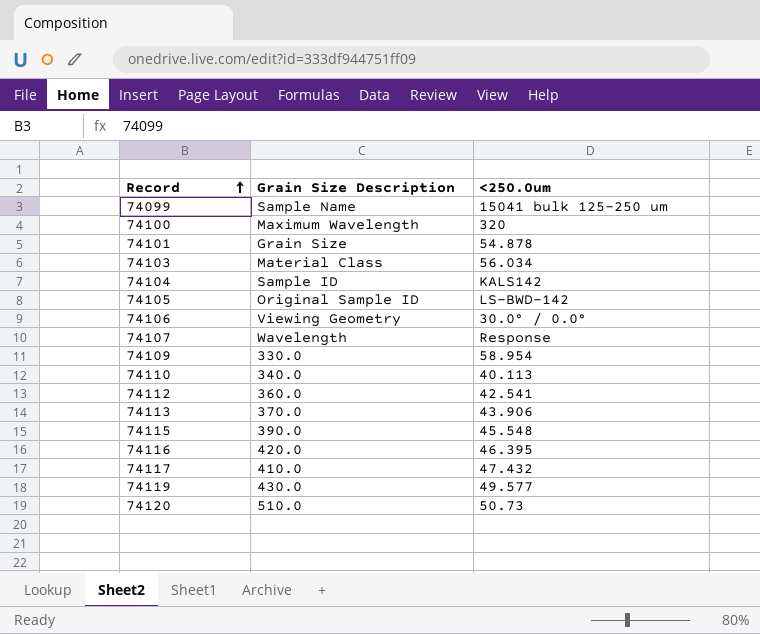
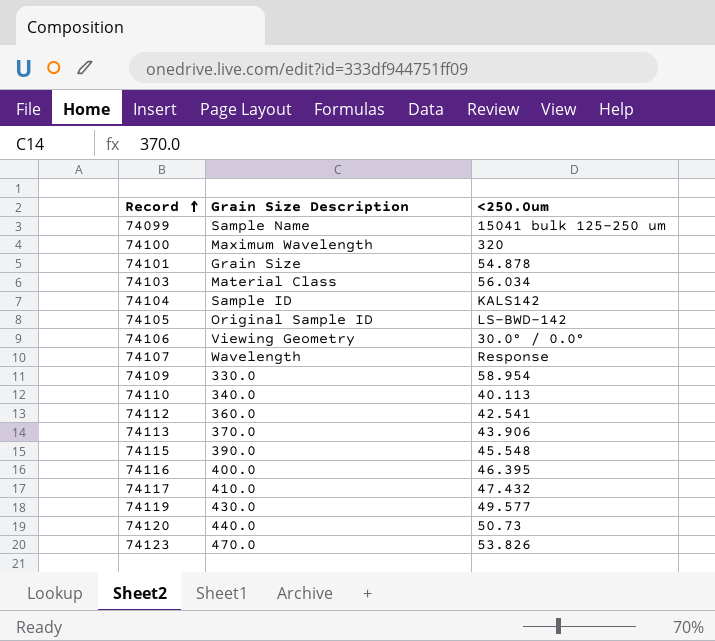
74116 | Grain Size Description: 420.0 -> 400.0
74120 | Grain Size Description: 510.0 -> 440.0
row 74123: none -> 470.0 | 53.826

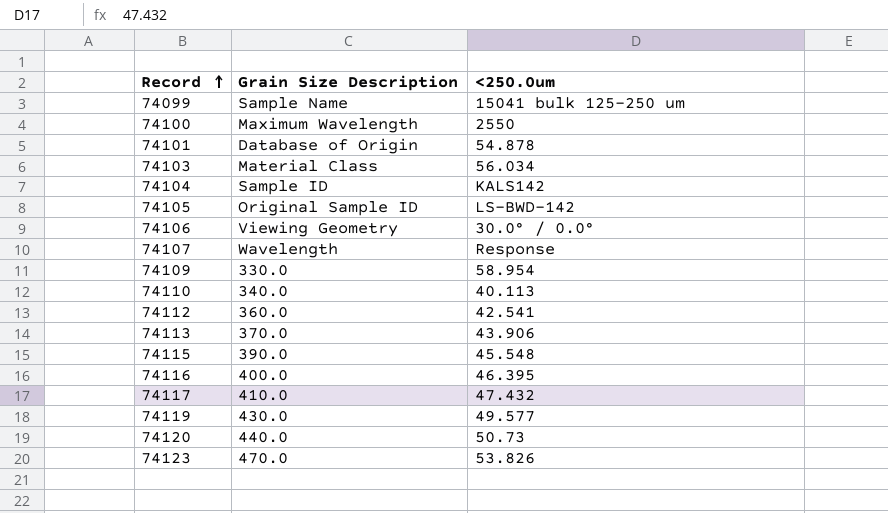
74100 | <250.0um: 320 -> 2550
74101 | Grain Size Description: Grain Size -> Database of Origin

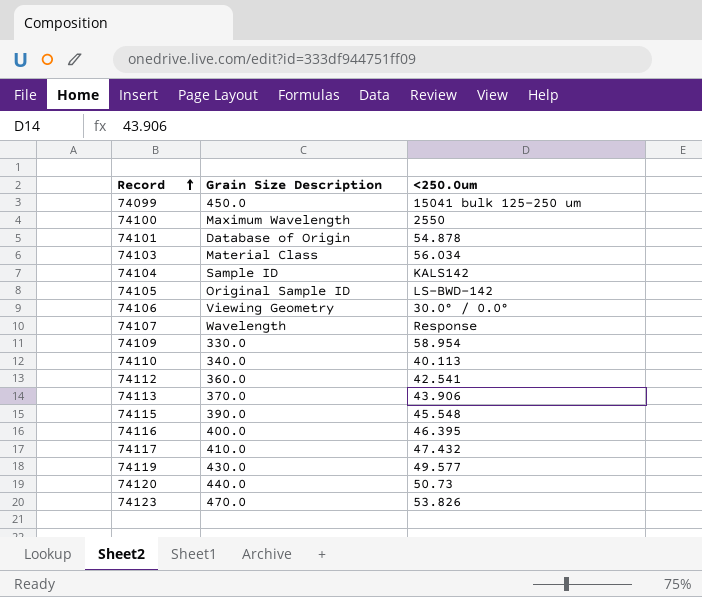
74099 | Grain Size Description: Sample Name -> 450.0

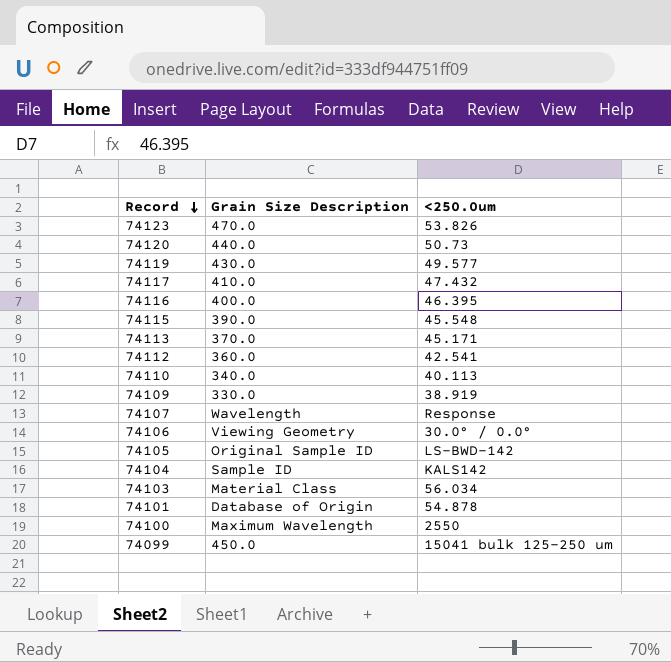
row order: Record ascending -> Record descending
74113 | <250.0um: 43.906 -> 45.171
74109 | <250.0um: 58.954 -> 38.919

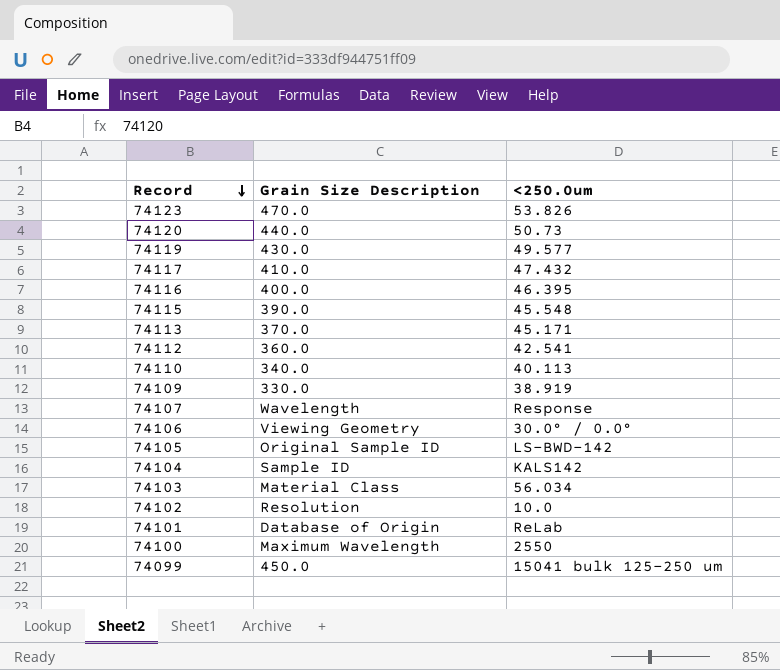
row 74102: none -> Resolution | 10.0
74101 | <250.0um: 54.878 -> ReLab

